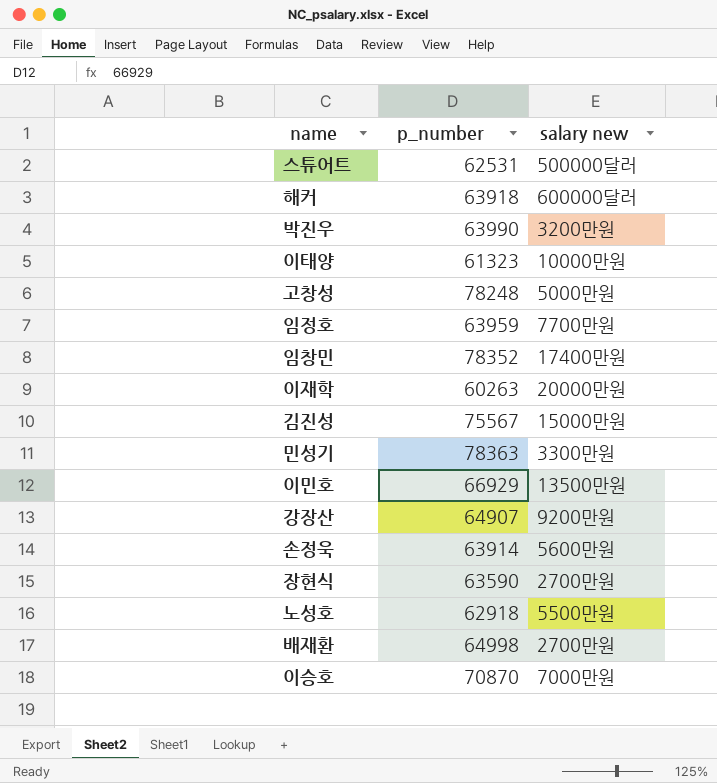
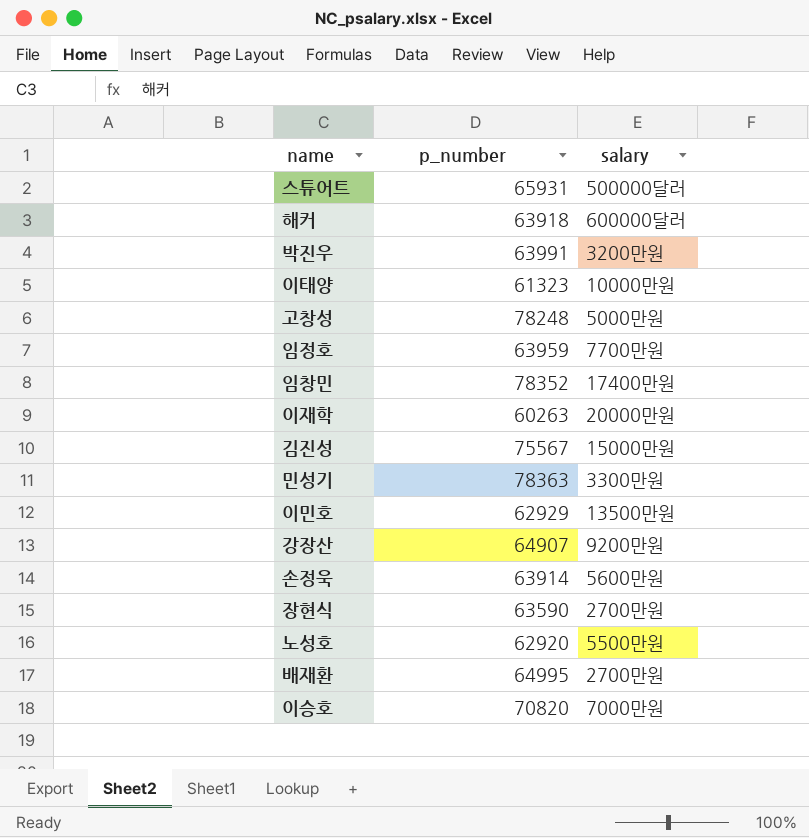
column name: salary new -> salary
스튜어트 | p_number: 62531 -> 65931
박진우 | p_number: 63990 -> 63991
이민호 | p_number: 66929 -> 62929
노성호 | p_number: 62918 -> 62920
배재환 | p_number: 64998 -> 64995
이승호 | p_number: 70870 -> 70820

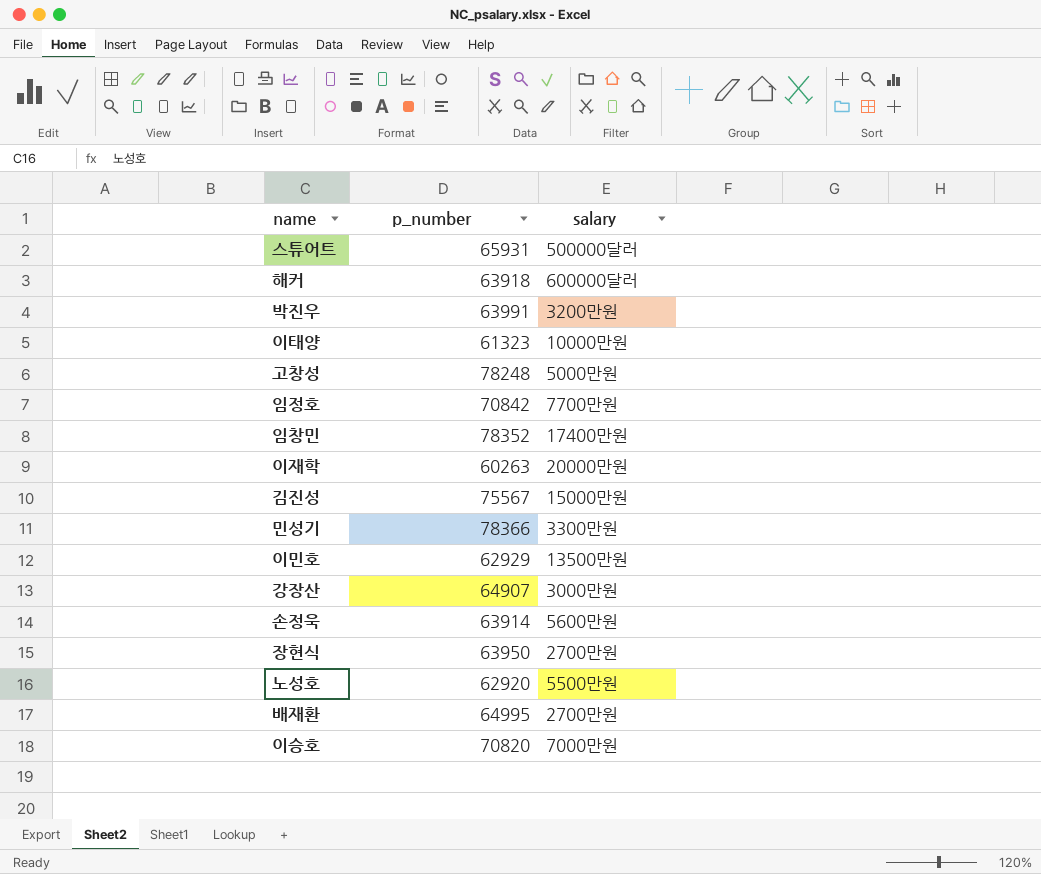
임정호 | p_number: 63959 -> 70842
민성기 | p_number: 78363 -> 78366
강장산 | salary: 9200만원 -> 3000만원
장현식 | p_number: 63590 -> 63950

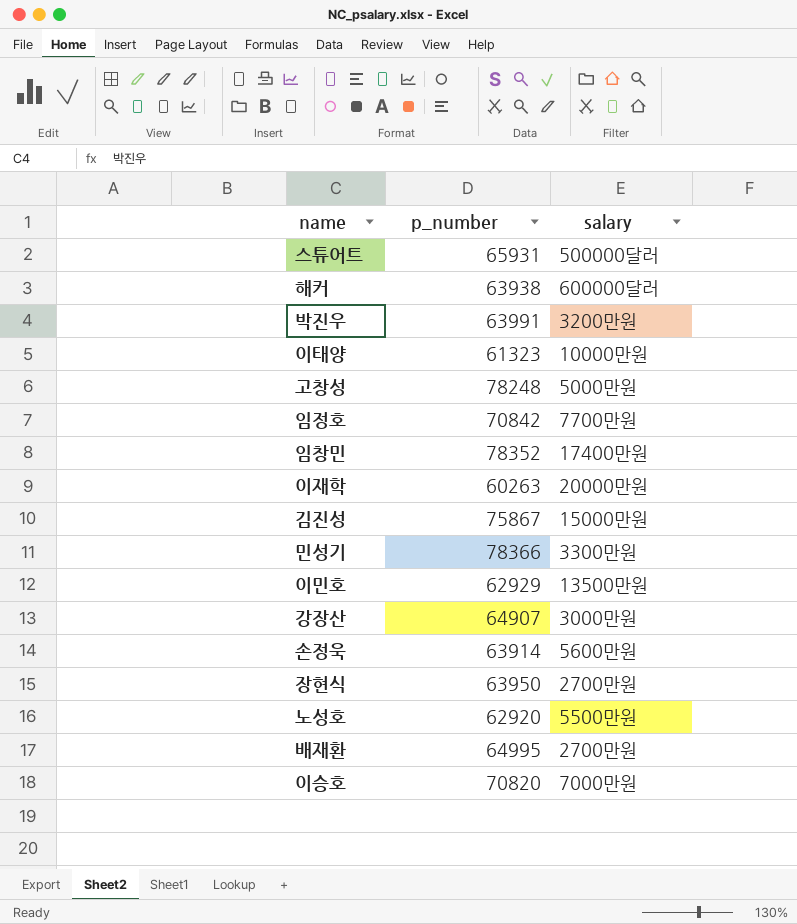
해커 | p_number: 63918 -> 63938
김진성 | p_number: 75567 -> 75867

